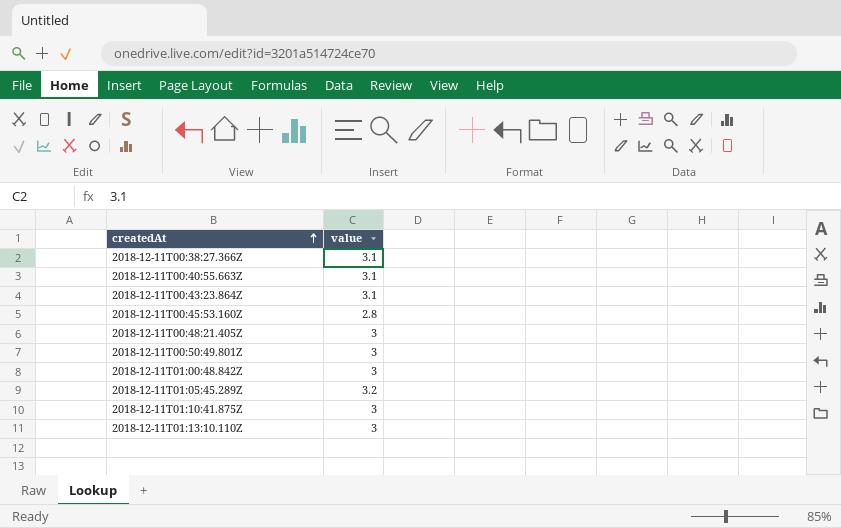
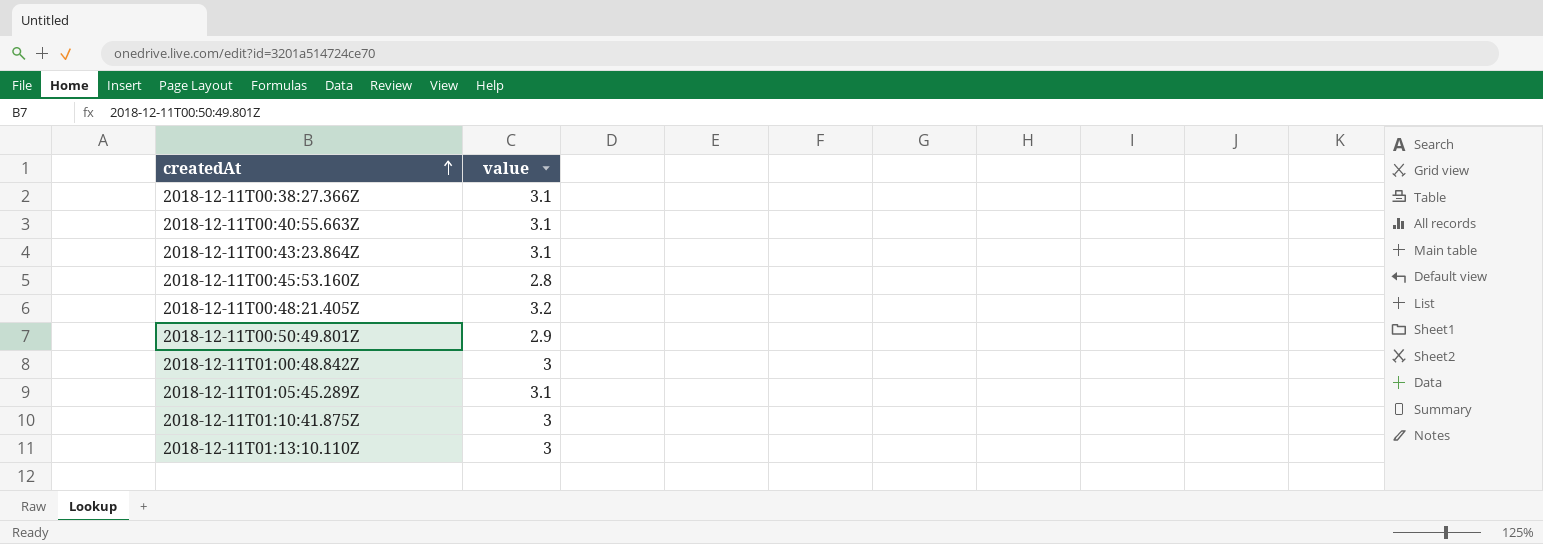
2018-12-11T00:48:21.405Z | value: 3 -> 3.2
2018-12-11T00:50:49.801Z | value: 3 -> 2.9
2018-12-11T01:05:45.289Z | value: 3.2 -> 3.1

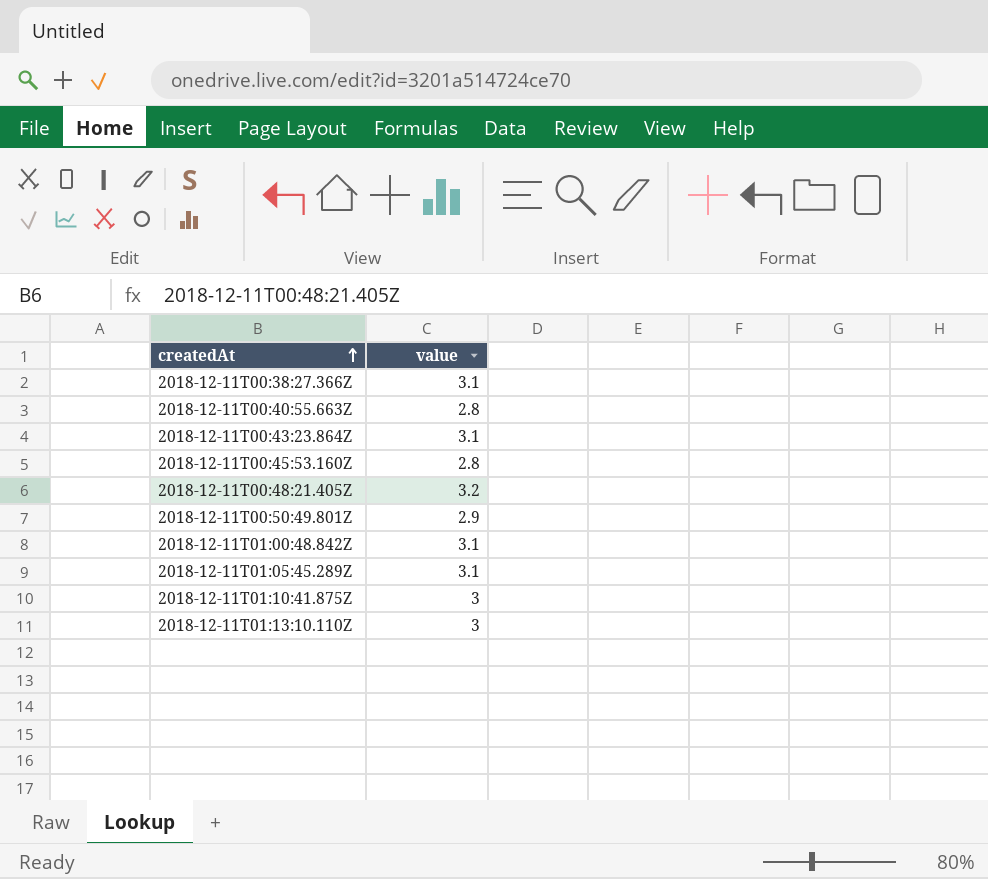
2018-12-11T00:40:55.663Z | value: 3.1 -> 2.8
2018-12-11T01:00:48.842Z | value: 3 -> 3.1

